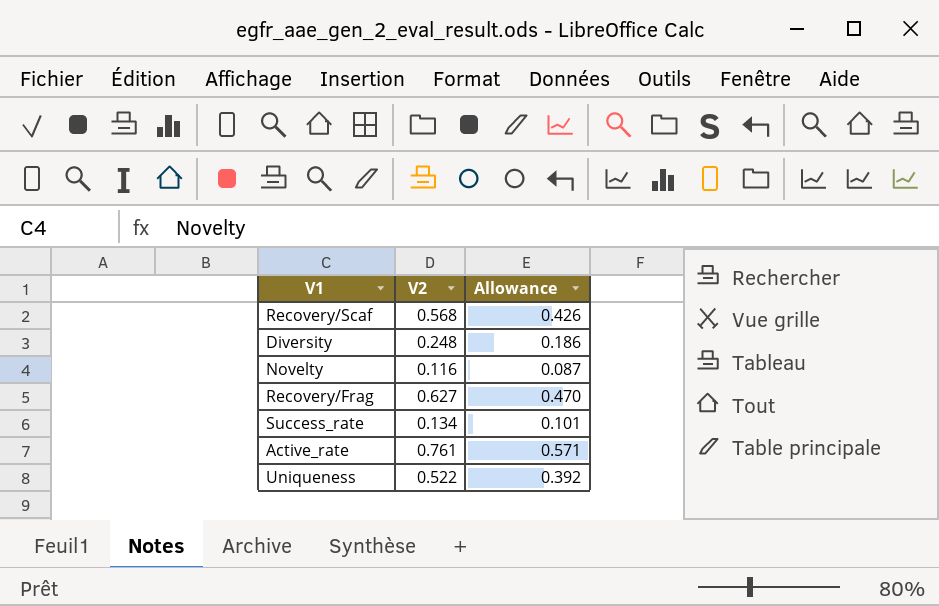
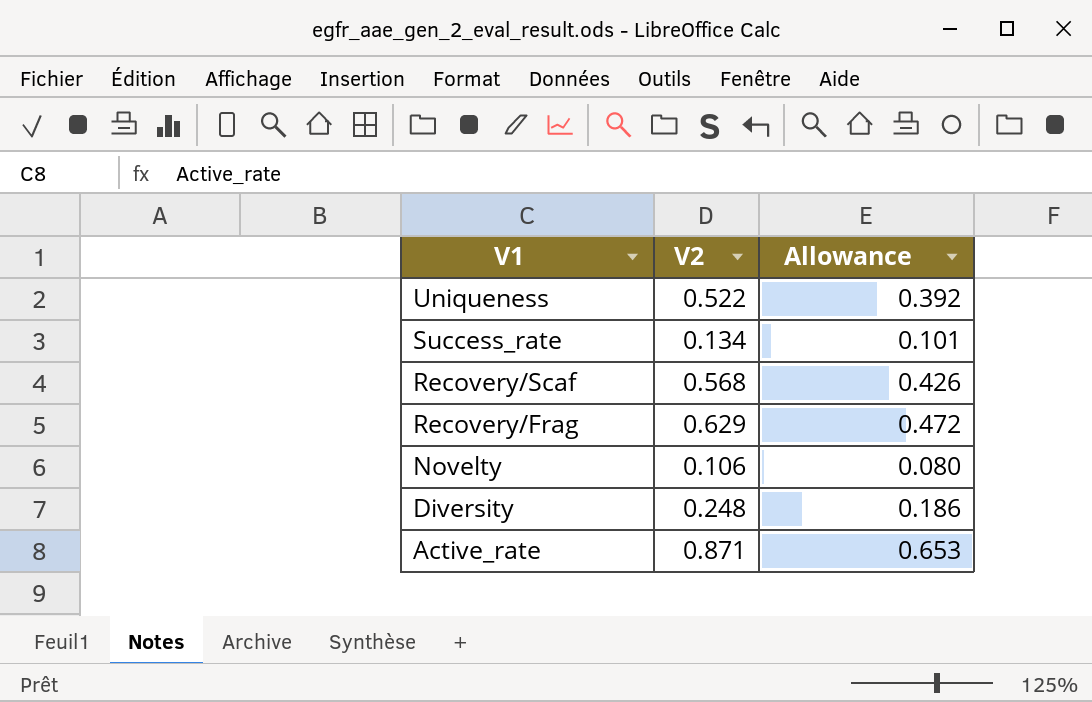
row order: none -> V1 descending
Recovery/Frag | V2: 0.627 -> 0.629
Recovery/Frag | Allowance: 0.470 -> 0.472
Novelty | V2: 0.116 -> 0.106
Novelty | Allowance: 0.087 -> 0.080
Active_rate | V2: 0.761 -> 0.871
Active_rate | Allowance: 0.571 -> 0.653

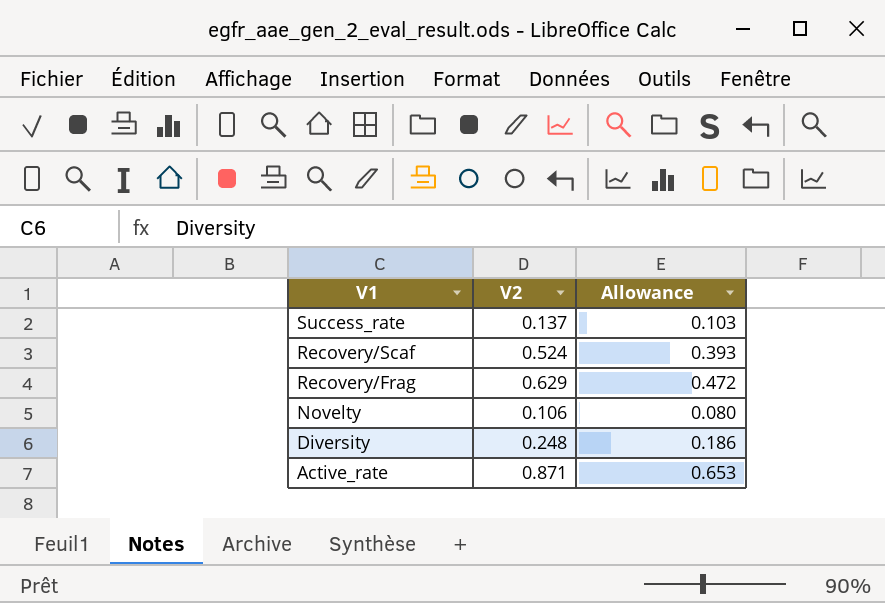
row Uniqueness: 0.522 | 0.392 -> none
Success_rate | V2: 0.134 -> 0.137
Success_rate | Allowance: 0.101 -> 0.103
Recovery/Scaf | V2: 0.568 -> 0.524
Recovery/Scaf | Allowance: 0.426 -> 0.393

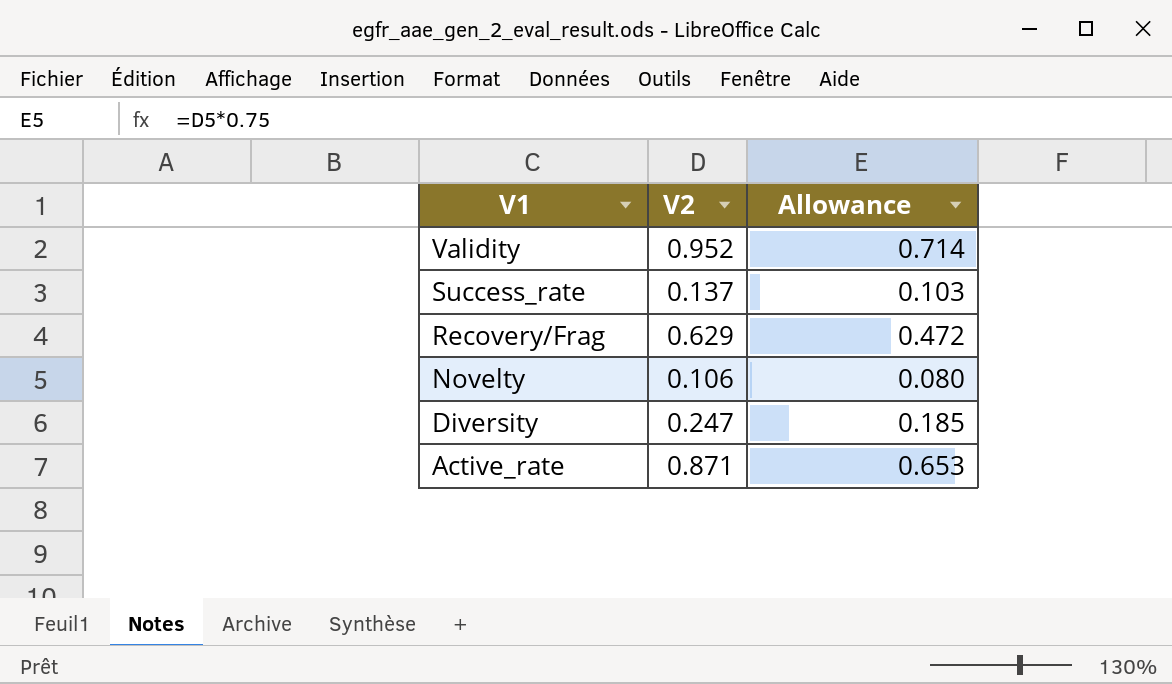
row Recovery/Scaf: 0.524 | 0.393 -> none
row Validity: none -> 0.952 | 0.714
Diversity | V2: 0.248 -> 0.247
Diversity | Allowance: 0.186 -> 0.185

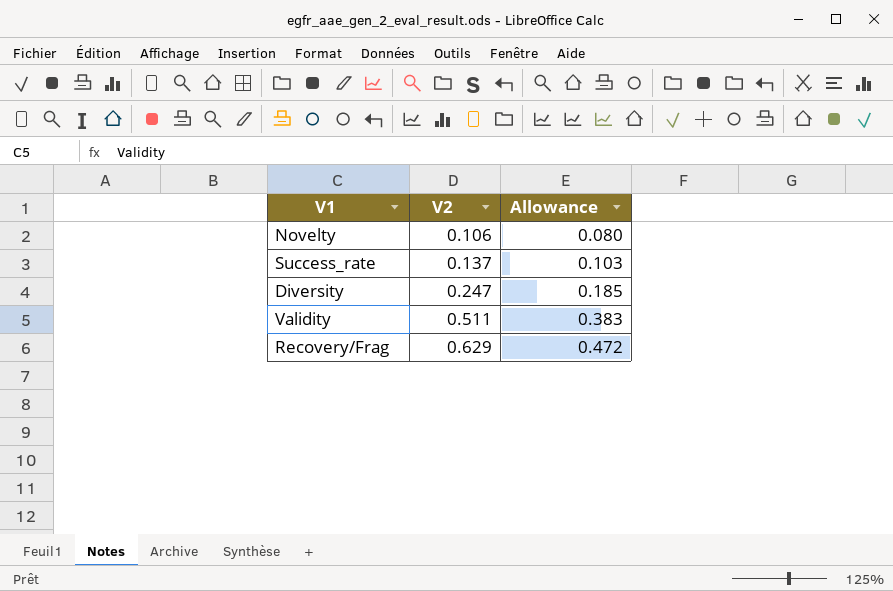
row order: V1 descending -> V2 ascending
row Active_rate: 0.871 | 0.653 -> none
Validity | V2: 0.952 -> 0.511
Validity | Allowance: 0.714 -> 0.383

